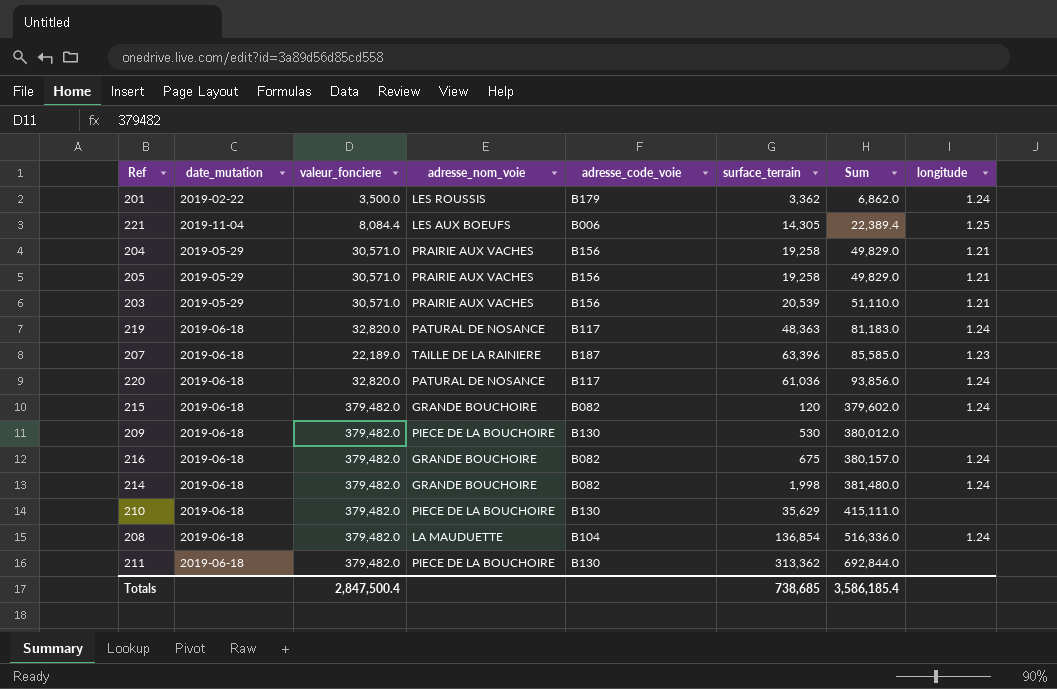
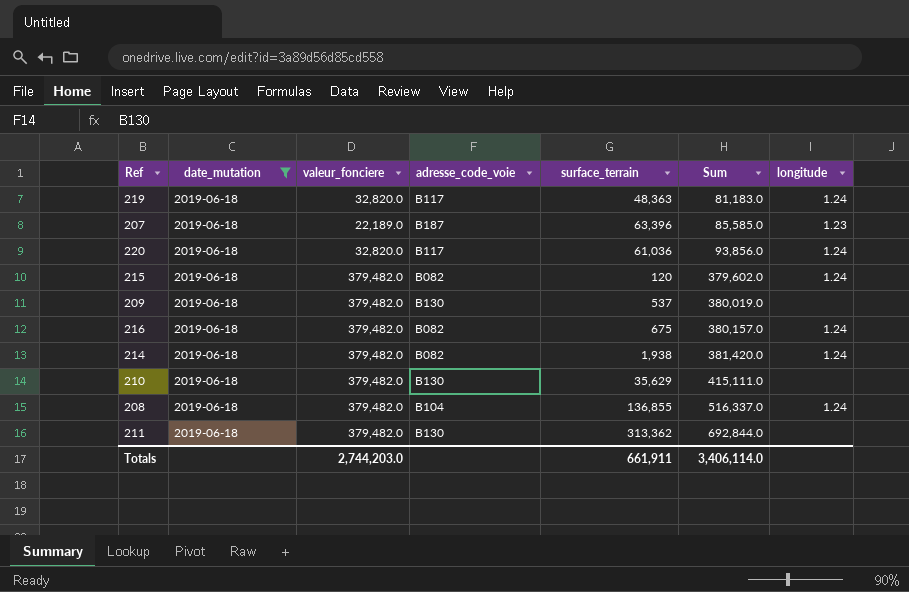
filter: none -> date_mutation = 2019-06-18
column adresse_nom_voie | position: 4 -> none
209 | surface_terrain: 530 -> 537
209 | Sum: 380,012.0 -> 380,019.0
214 | surface_terrain: 1,998 -> 1,938
214 | Sum: 381,480.0 -> 381,420.0
208 | surface_terrain: 136,854 -> 136,855
208 | Sum: 516,336.0 -> 516,337.0
Totals | valeur_fonciere: 2,847,500.4 -> 2,744,203.0
Totals | surface_terrain: 738,685 -> 661,911
Totals | Sum: 3,586,185.4 -> 3,406,114.0

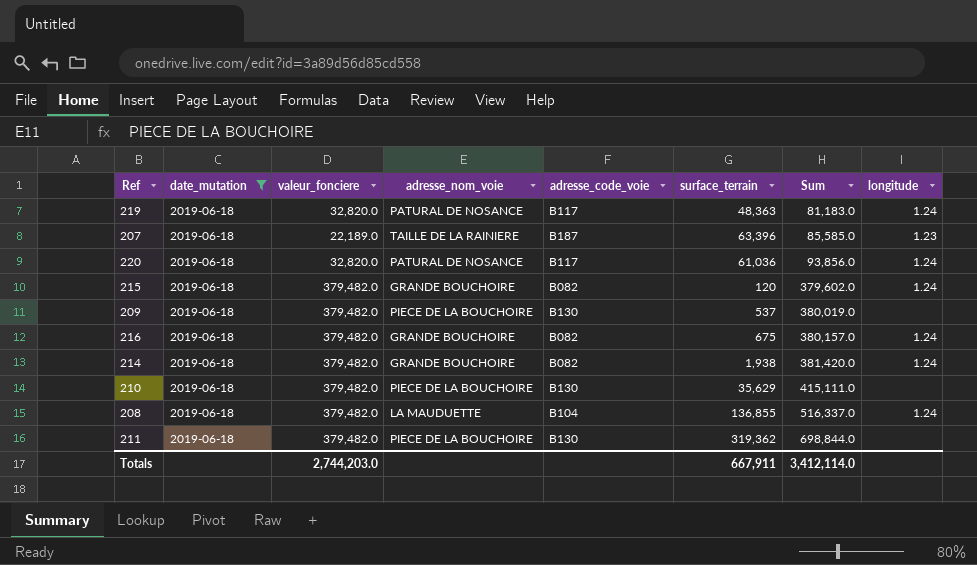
column adresse_nom_voie | position: none -> 4
211 | surface_terrain: 313,362 -> 319,362
211 | Sum: 692,844.0 -> 698,844.0
Totals | surface_terrain: 661,911 -> 667,911
Totals | Sum: 3,406,114.0 -> 3,412,114.0

